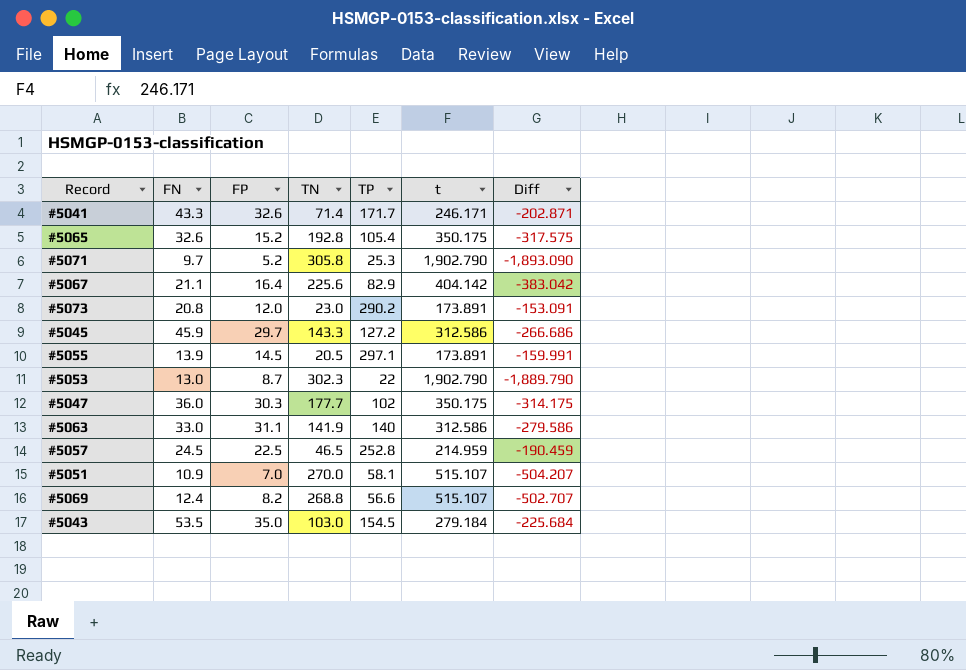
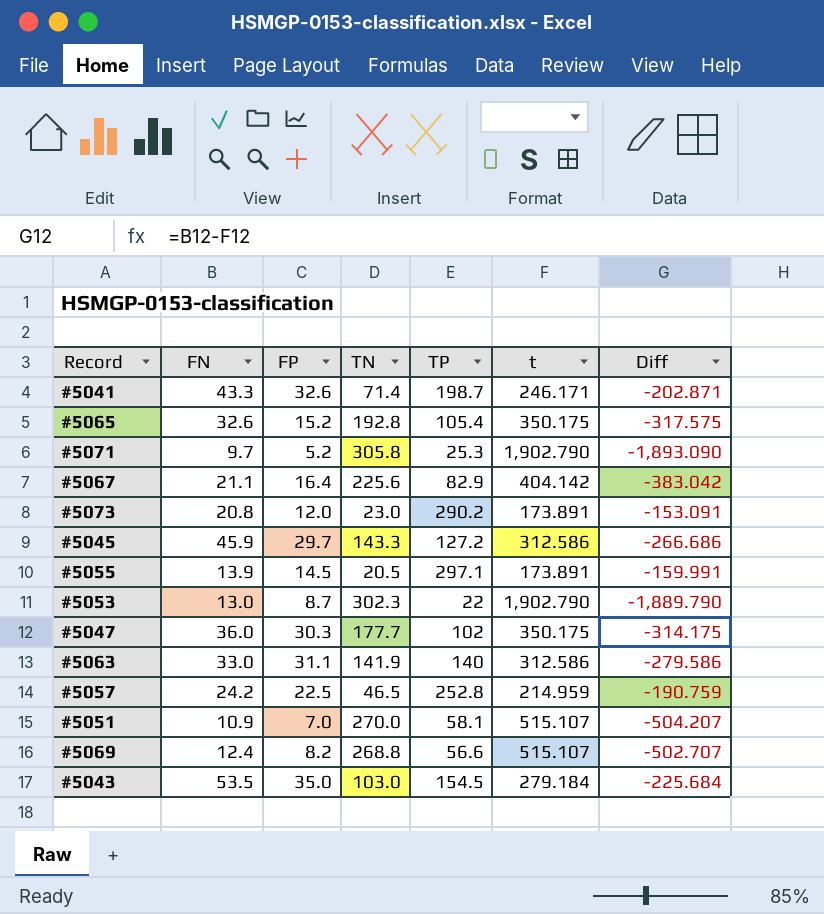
#5041 | TP: 171.7 -> 198.7
#5057 | FN: 24.5 -> 24.2
#5057 | Diff: -190.459 -> -190.759

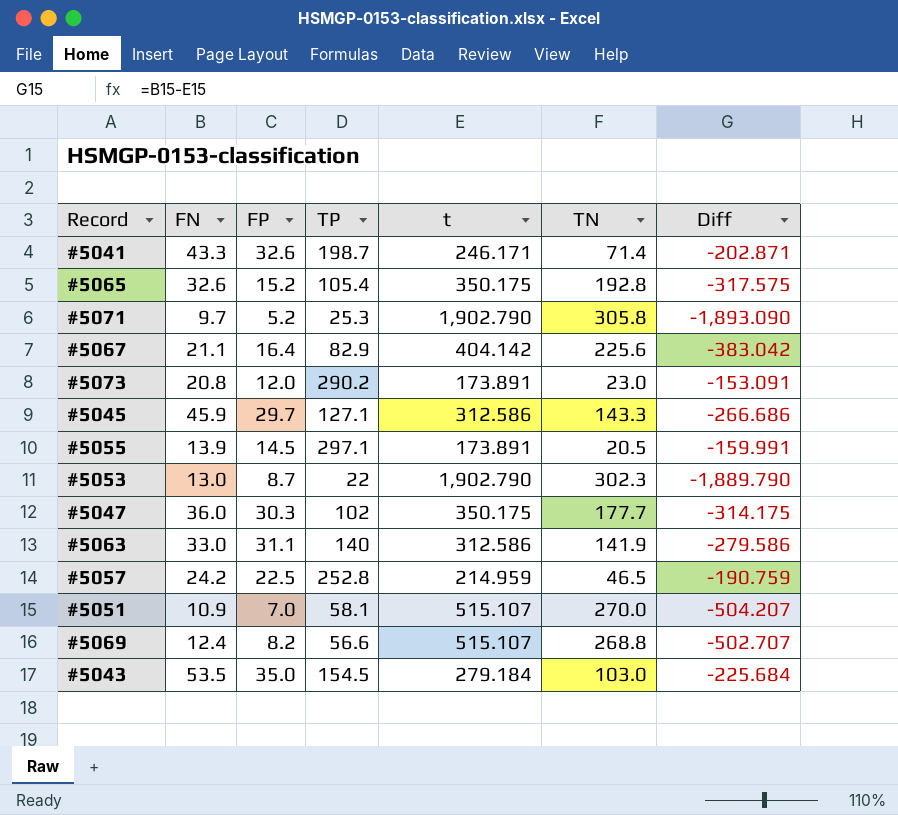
column TN | position: 4 -> 6
#5045 | TP: 127.2 -> 127.1

